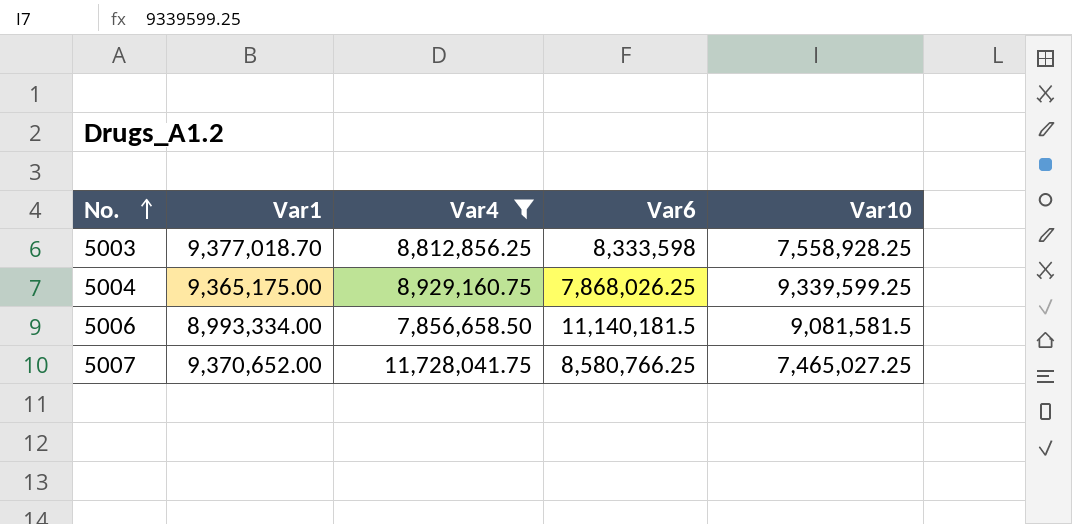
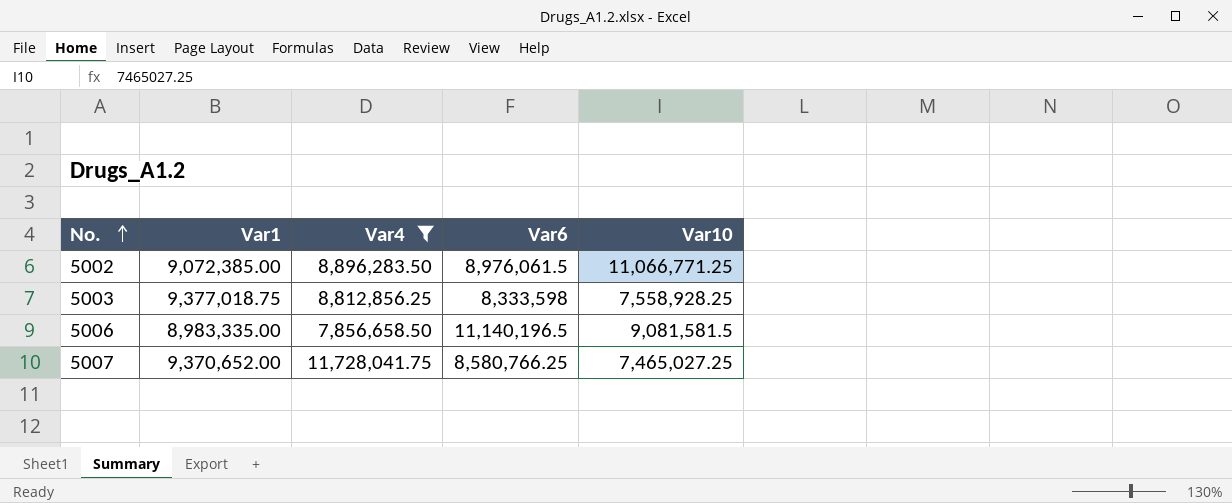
row 5004: 9,365,175.00 | 8,929,160.75 | 7,868,026.25 | 9,339,599.25 -> none
row 5002: none -> 9,072,385.00 | 8,896,283.50 | 8,976,061.5 | 11,066,771.25
5003 | Var1: 9,377,018.70 -> 9,377,018.75
5006 | Var1: 8,993,334.00 -> 8,983,335.00
5006 | Var6: 11,140,181.5 -> 11,140,196.5

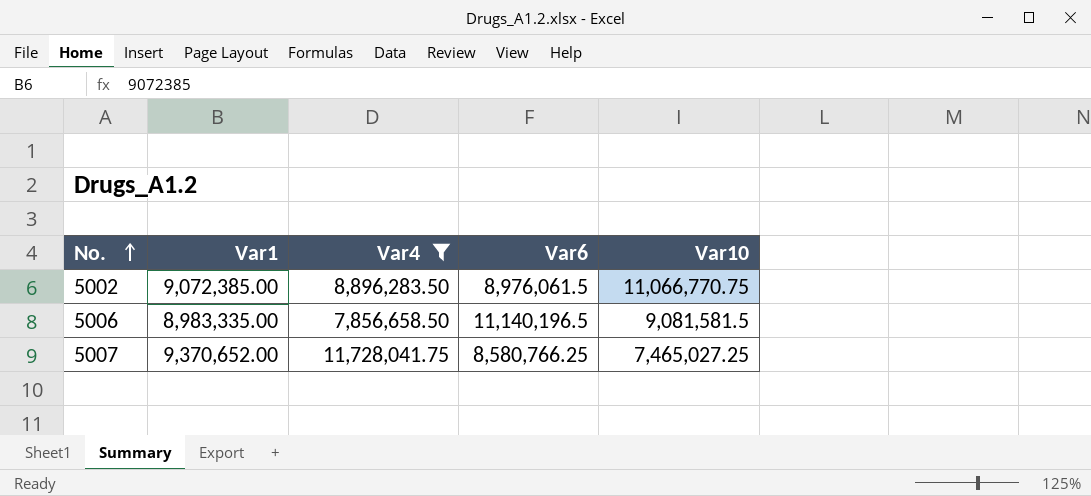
row 5003: 9,377,018.75 | 8,812,856.25 | 8,333,598 | 7,558,928.25 -> none
5002 | Var10: 11,066,771.25 -> 11,066,770.75

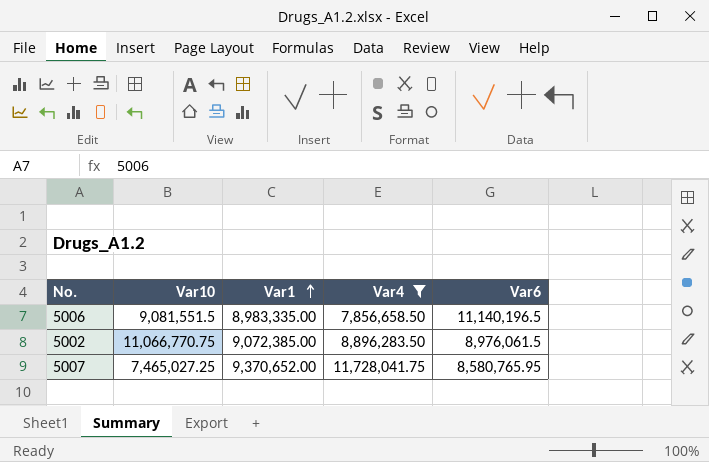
row order: No. ascending -> Var1 ascending
column Var10 | position: 5 -> 2
5006 | Var10: 9,081,581.5 -> 9,081,551.5
5007 | Var6: 8,580,766.25 -> 8,580,765.95

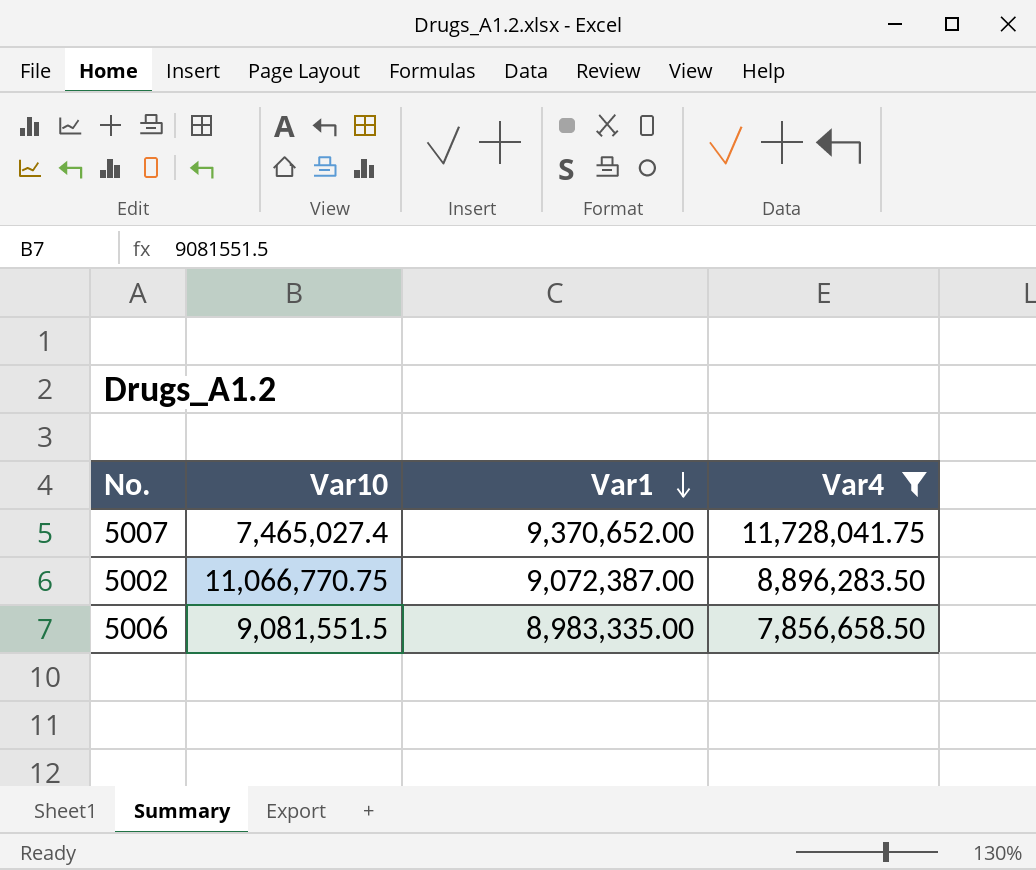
row order: Var1 ascending -> Var1 descending
column Var6 | position: 5 -> none
5007 | Var10: 7,465,027.25 -> 7,465,027.4
5002 | Var1: 9,072,385.00 -> 9,072,387.00

